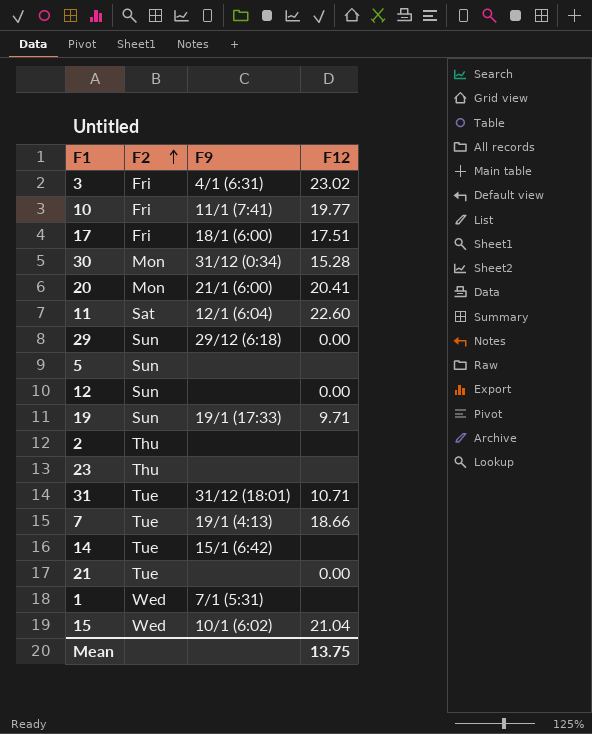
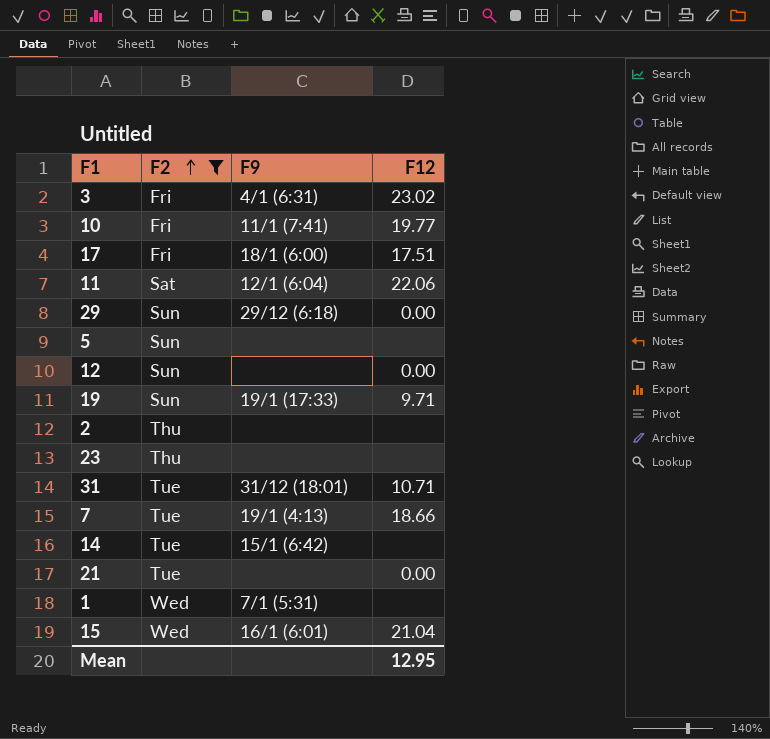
filter: none -> F2 != Mon
11 | F12: 22.60 -> 22.06
15 | F9: 10/1 (6:02) -> 16/1 (6:01)
Mean | F12: 13.75 -> 12.95

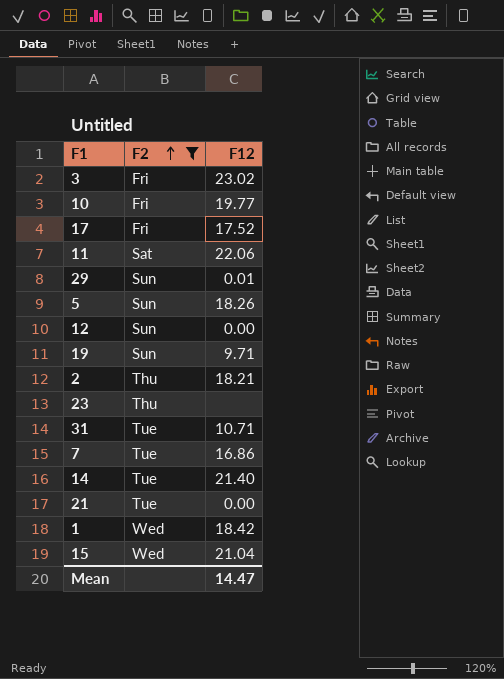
column F9 | position: 3 -> none
17 | F12: 17.51 -> 17.52
29 | F12: 0.00 -> 0.01
5 | F12: none -> 18.26
2 | F12: none -> 18.21
7 | F12: 18.66 -> 16.86
14 | F12: none -> 21.40
1 | F12: none -> 18.42
Mean | F12: 12.95 -> 14.47

